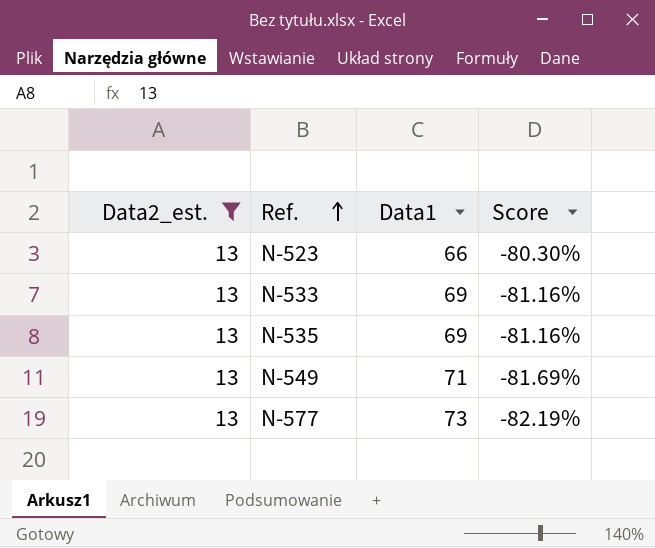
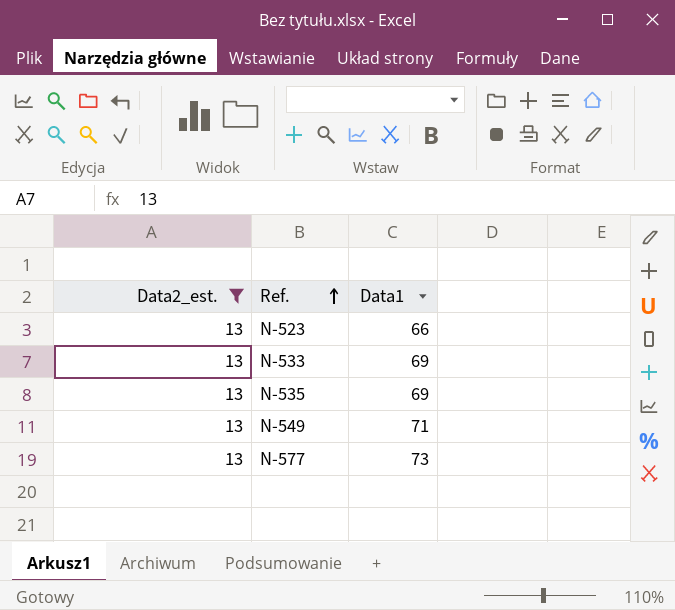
column Score | formula: ([Data2_est.] - [Data1]) / [Data1] -> none

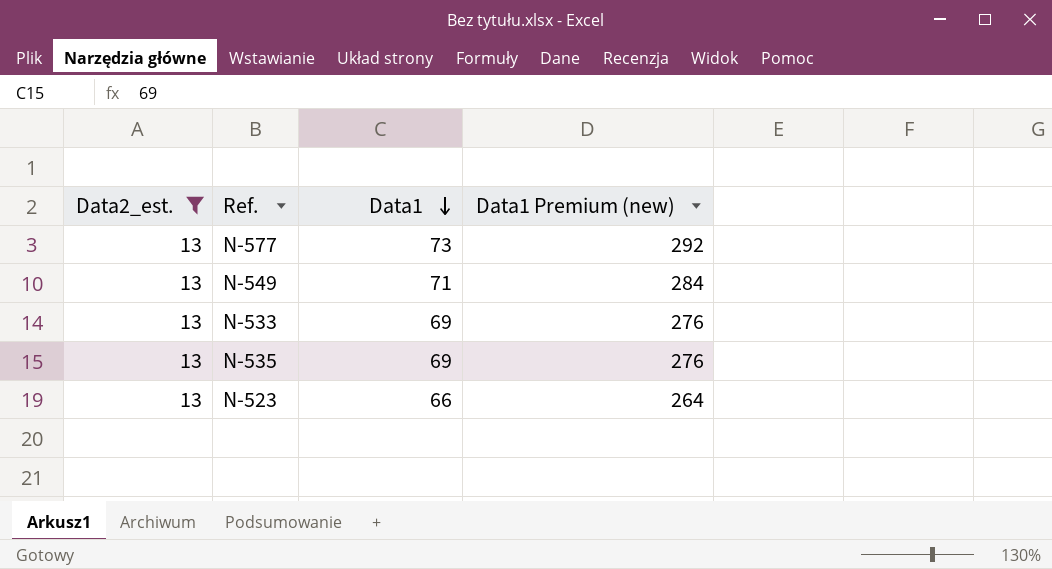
row order: Ref. ascending -> Data1 descending
column Data1 Premium (new) | formula: none -> [Data1] * 4

